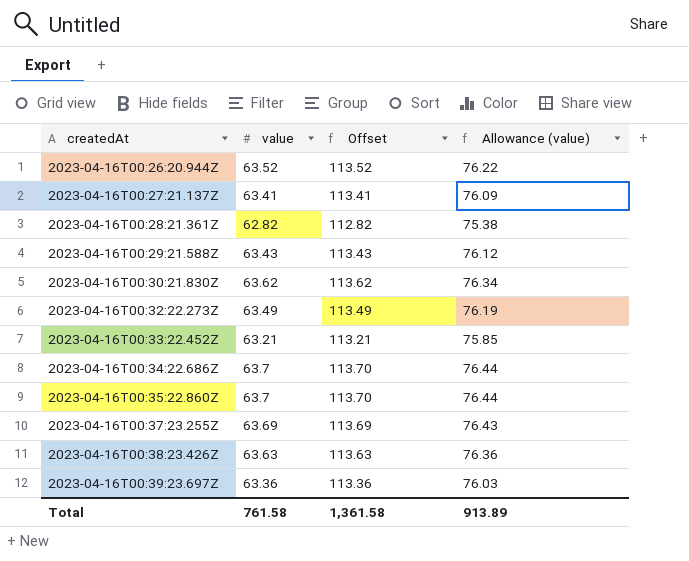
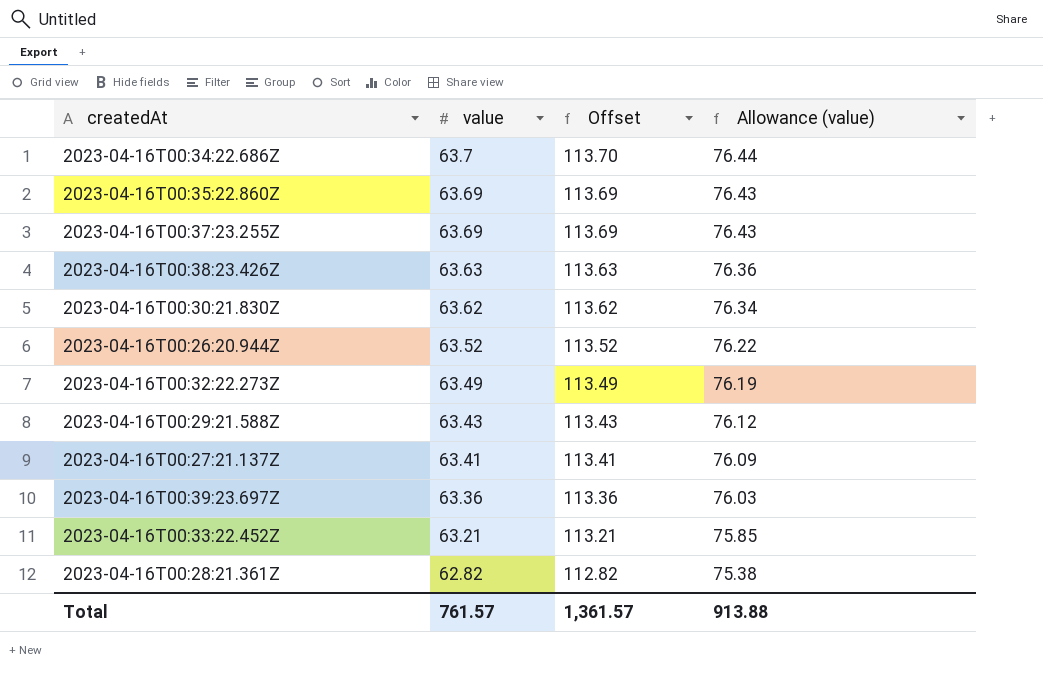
row order: createdAt ascending -> value descending
2023-04-16T00:35:22.860Z | value: 63.7 -> 63.69
2023-04-16T00:35:22.860Z | Offset: 113.70 -> 113.69
2023-04-16T00:35:22.860Z | Allowance (value): 76.44 -> 76.43
Total | value: 761.58 -> 761.57
Total | Offset: 1,361.58 -> 1,361.57
Total | Allowance (value): 913.89 -> 913.88

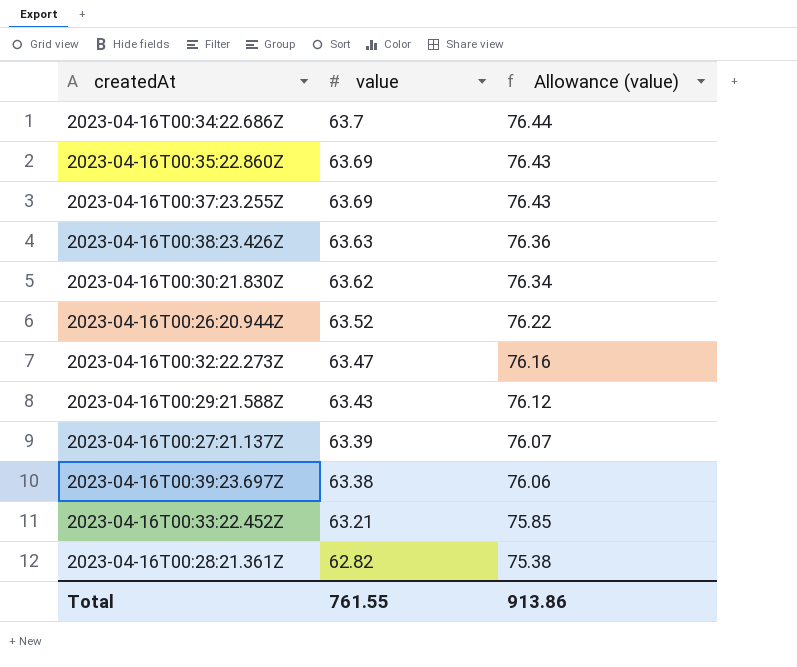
column Offset | formula: [value] + 50 -> none
2023-04-16T00:32:22.273Z | value: 63.49 -> 63.47
2023-04-16T00:32:22.273Z | Allowance (value): 76.19 -> 76.16
2023-04-16T00:27:21.137Z | value: 63.41 -> 63.39
2023-04-16T00:27:21.137Z | Allowance (value): 76.09 -> 76.07
2023-04-16T00:39:23.697Z | value: 63.36 -> 63.38
2023-04-16T00:39:23.697Z | Allowance (value): 76.03 -> 76.06
Total | value: 761.57 -> 761.55
Total | Allowance (value): 913.88 -> 913.86

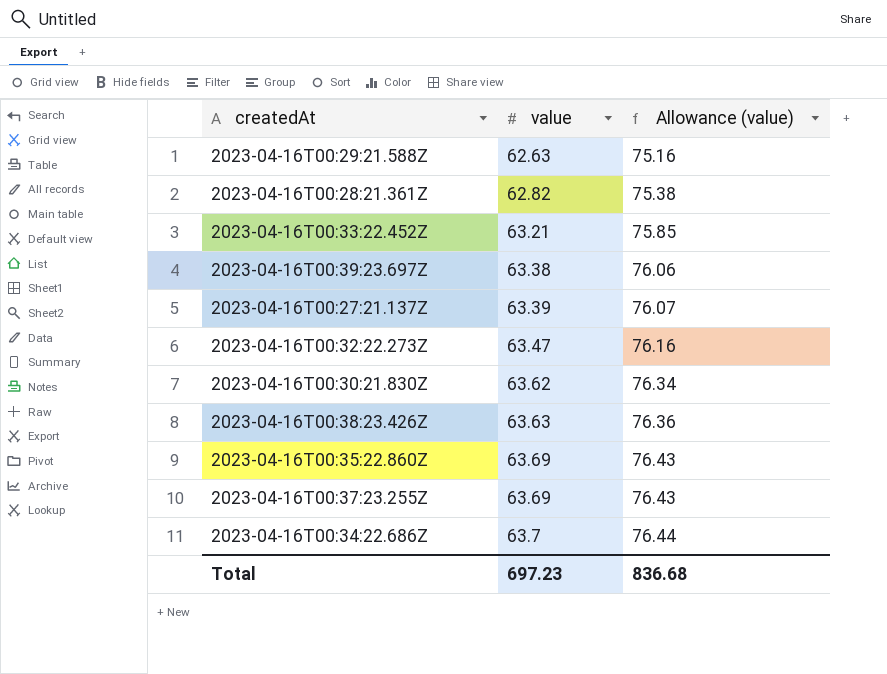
row order: value descending -> value ascending
row 2023-04-16T00:26:20.944Z: 63.52 | 76.22 -> none
2023-04-16T00:29:21.588Z | value: 63.43 -> 62.63
2023-04-16T00:29:21.588Z | Allowance (value): 76.12 -> 75.16
Total | value: 761.55 -> 697.23
Total | Allowance (value): 913.86 -> 836.68

